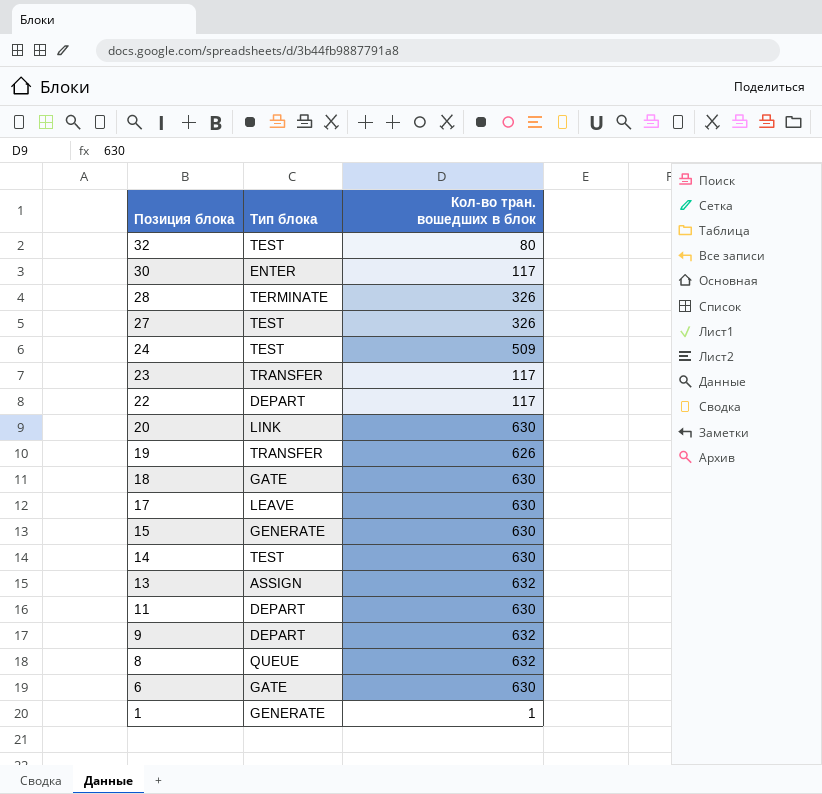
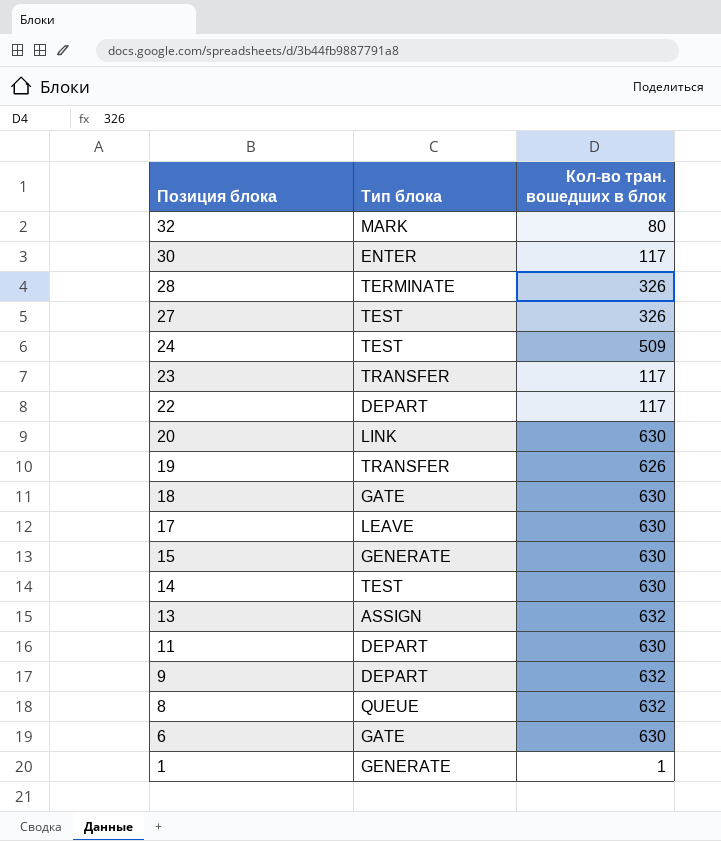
32 | Тип блока: TEST -> MARK

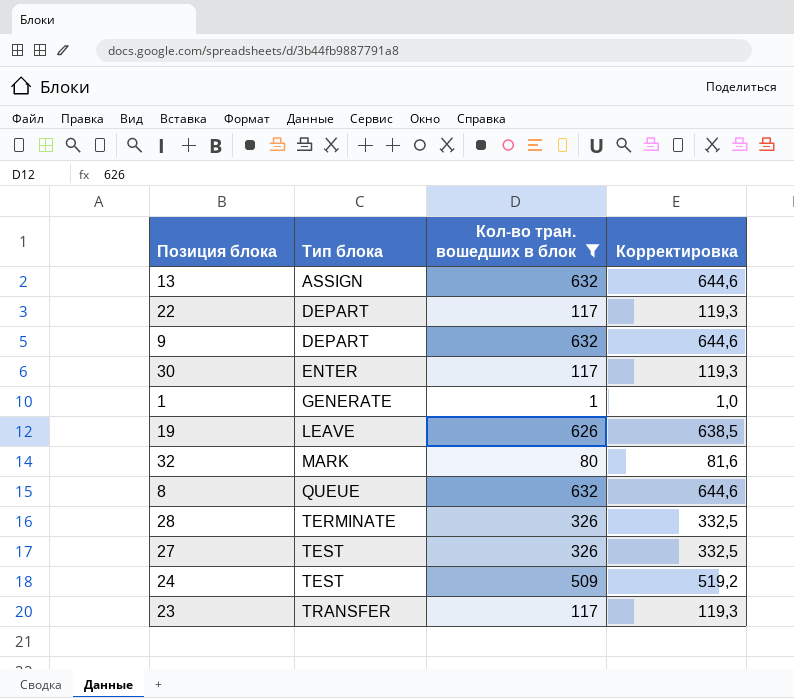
filter: none -> Кол-во тран. вошедших в блок != 630
row order: Позиция блока descending -> Тип блока ascending
column Корректировка | formula: none -> [Кол-во тран. вошедших в блок] * 1,02
19 | Тип блока: TRANSFER -> LEAVE

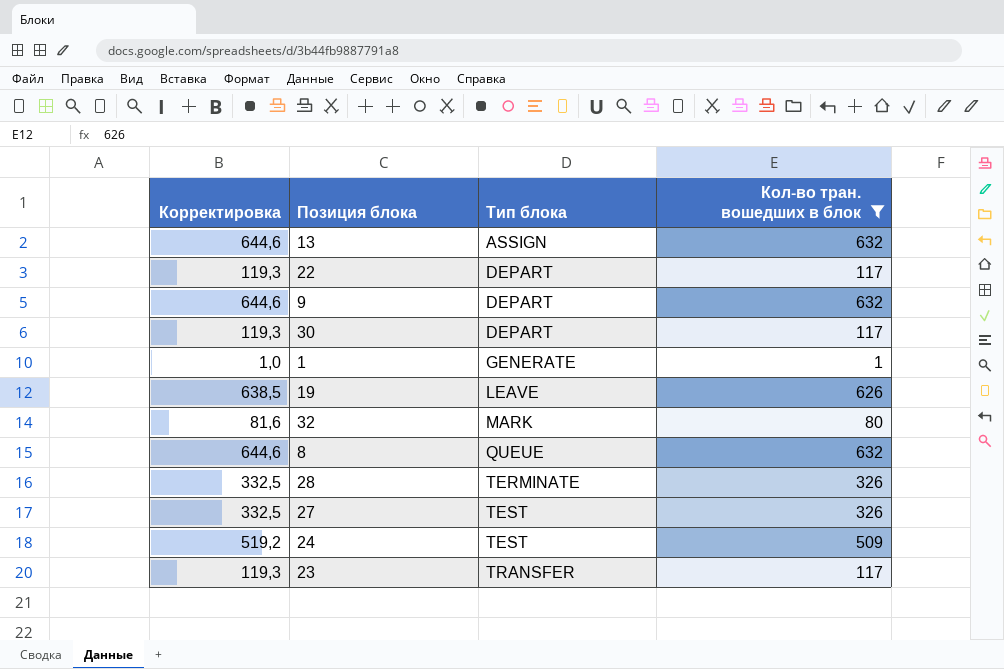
column Корректировка | position: 4 -> 1
30 | Тип блока: ENTER -> DEPART

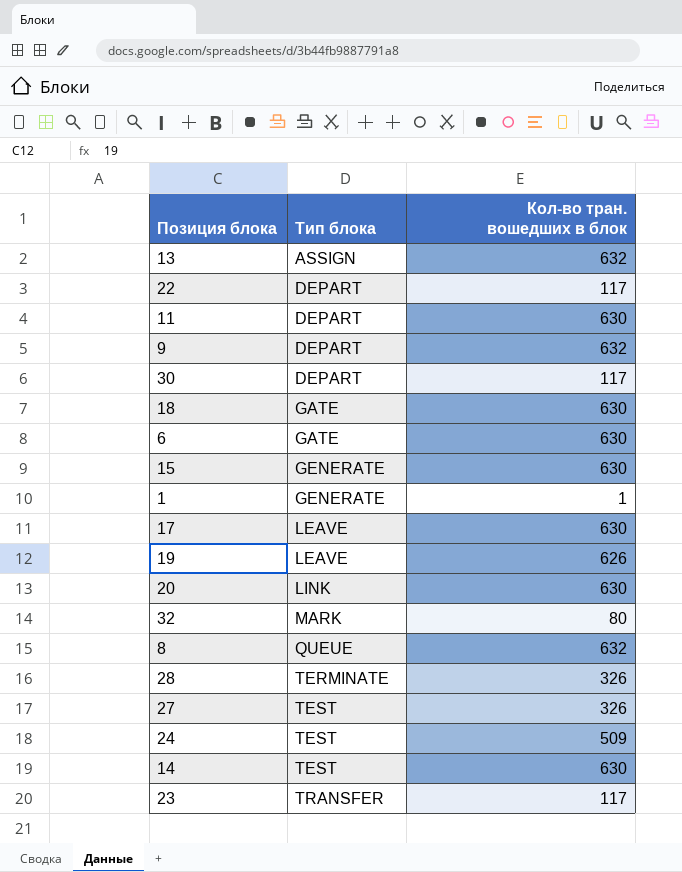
filter: Кол-во тран. вошедших в блок != 630 -> none
column Корректировка | formula: [Кол-во тран. вошедших в блок] * 1,02 -> none

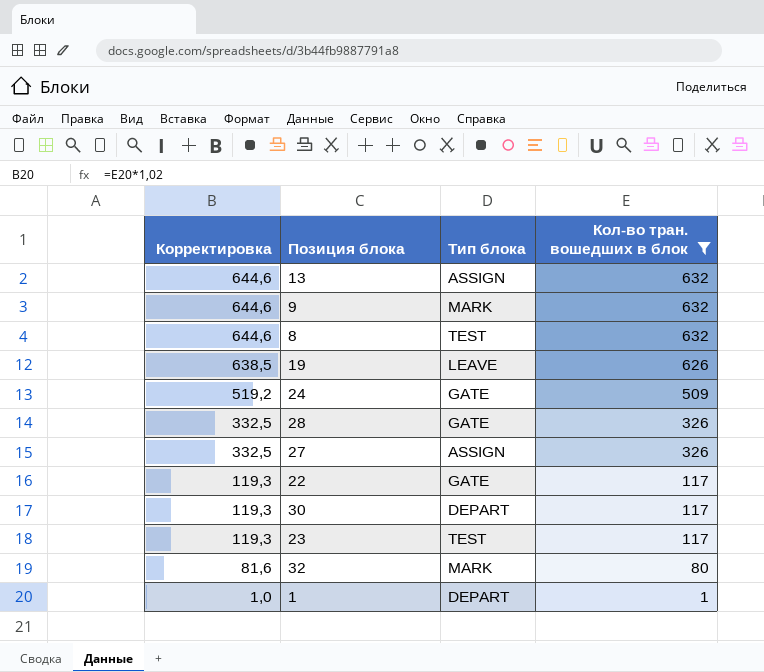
filter: none -> Кол-во тран. вошедших в блок != 630
row order: Тип блока ascending -> Корректировка descending
column Корректировка | formula: none -> [Кол-во тран. вошедших в блок] * 1,02
9 | Тип блока: DEPART -> MARK
8 | Тип блока: QUEUE -> TEST
24 | Тип блока: TEST -> GATE
28 | Тип блока: TERMINATE -> GATE
27 | Тип блока: TEST -> ASSIGN
22 | Тип блока: DEPART -> GATE
23 | Тип блока: TRANSFER -> TEST
1 | Тип блока: GENERATE -> DEPART

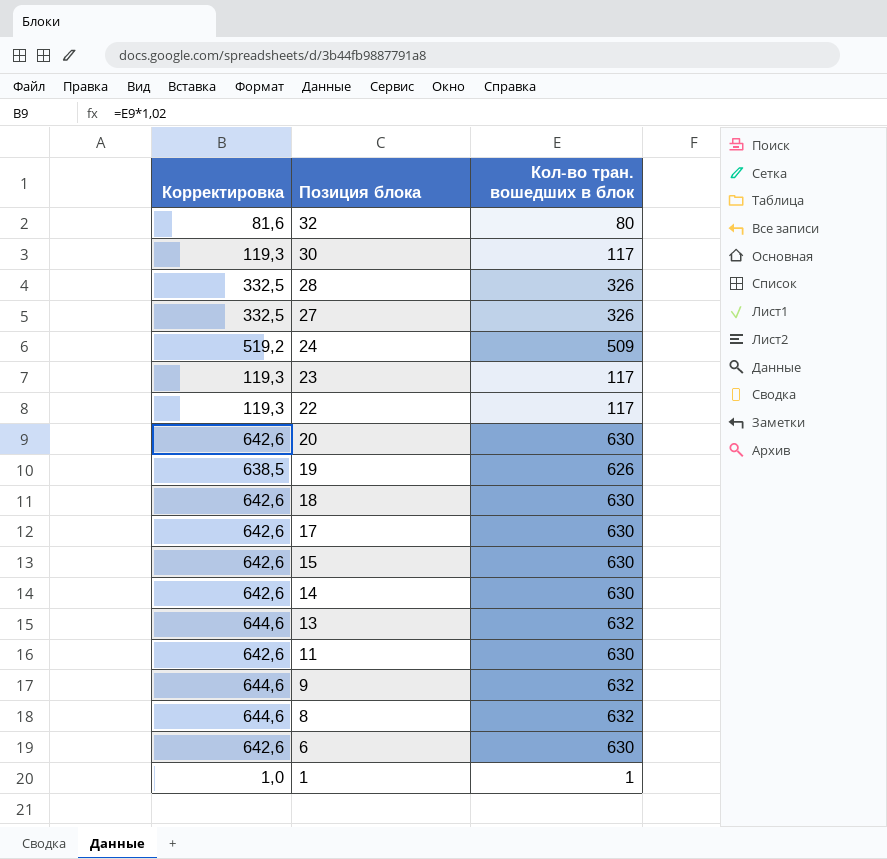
filter: Кол-во тран. вошедших в блок != 630 -> none
row order: Корректировка descending -> Позиция блока descending
column Тип блока | position: 3 -> none

